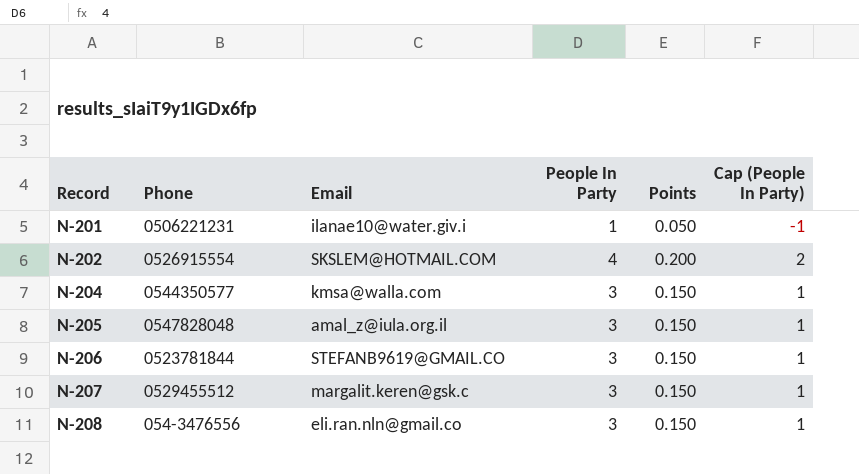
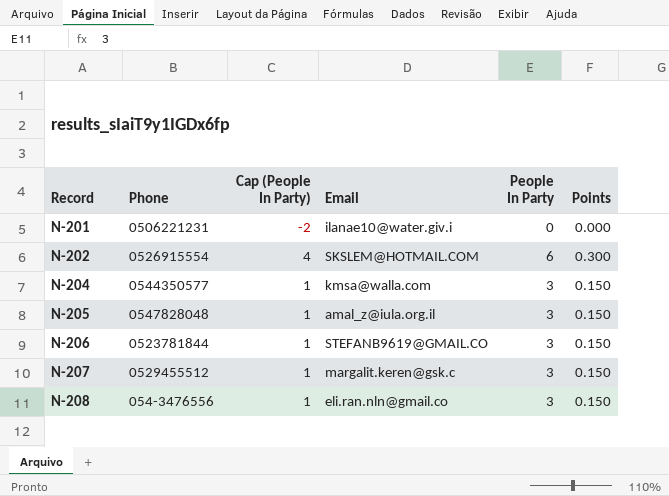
column Cap (People In Party) | position: 6 -> 3
N-201 | Cap (People In Party): -1 -> -2
N-201 | People In Party: 1 -> 0
N-201 | Points: 0.050 -> 0.000
N-202 | Cap (People In Party): 2 -> 4
N-202 | People In Party: 4 -> 6
N-202 | Points: 0.200 -> 0.300

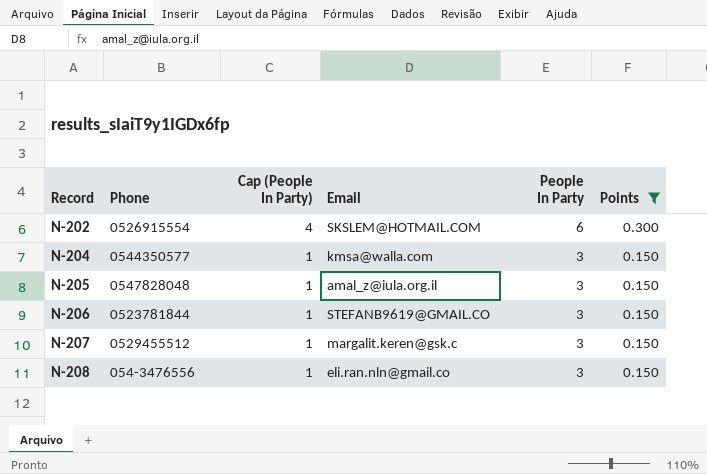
filter: none -> Points != 0.000

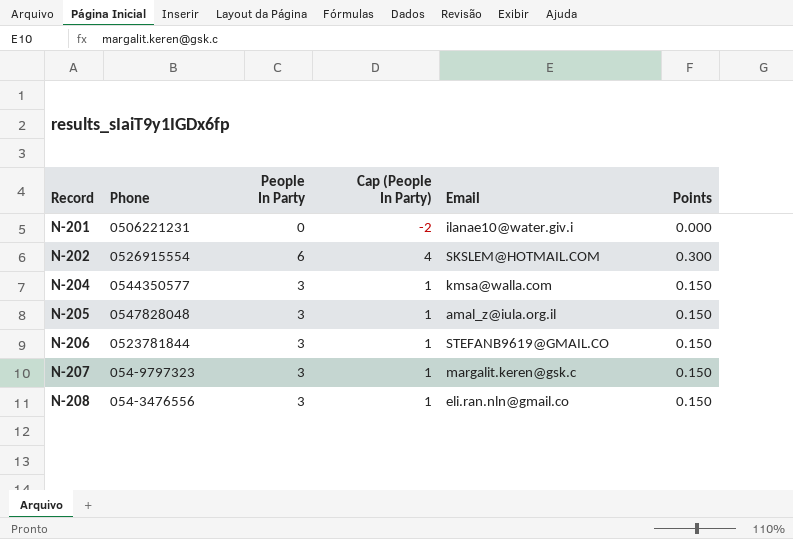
filter: Points != 0.000 -> none
column People In Party | position: 5 -> 3
N-207 | Phone: 0529455512 -> 054-9797323

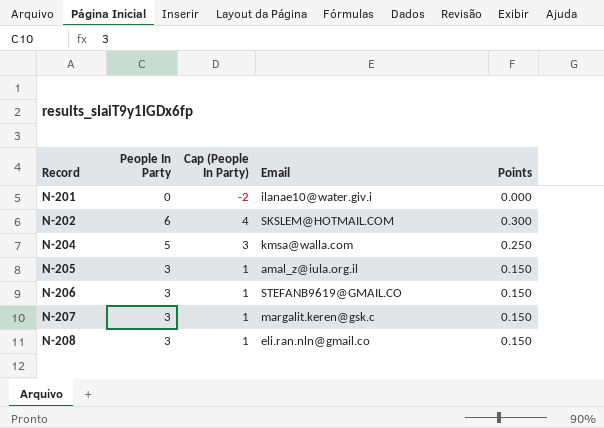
column Phone | position: 2 -> none
N-204 | People In Party: 3 -> 5
N-204 | Cap (People In Party): 1 -> 3
N-204 | Points: 0.150 -> 0.250

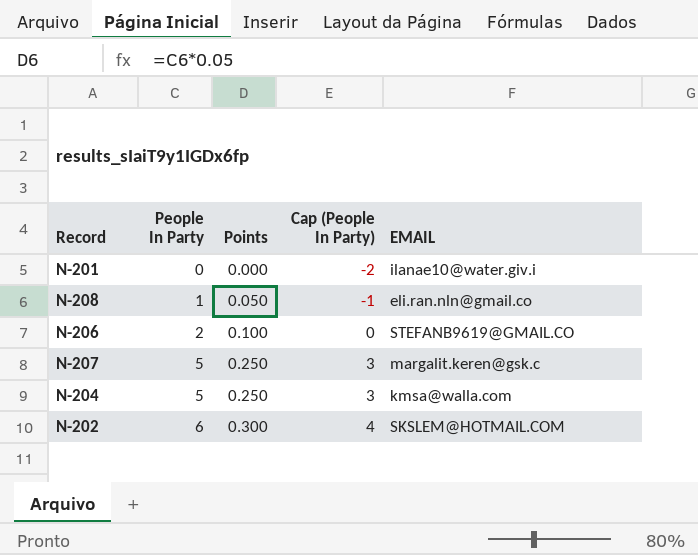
row order: Record ascending -> People In Party ascending
column Points | position: 5 -> 3
column name: Email -> EMAIL
row N-205: 3 | 1 | amal_z@iula.org.il | 0.150 -> none
N-208 | People In Party: 3 -> 1
N-208 | Points: 0.150 -> 0.050
N-208 | Cap (People In Party): 1 -> -1
N-206 | People In Party: 3 -> 2
N-206 | Points: 0.150 -> 0.100
N-206 | Cap (People In Party): 1 -> 0
N-207 | People In Party: 3 -> 5
N-207 | Points: 0.150 -> 0.250
N-207 | Cap (People In Party): 1 -> 3

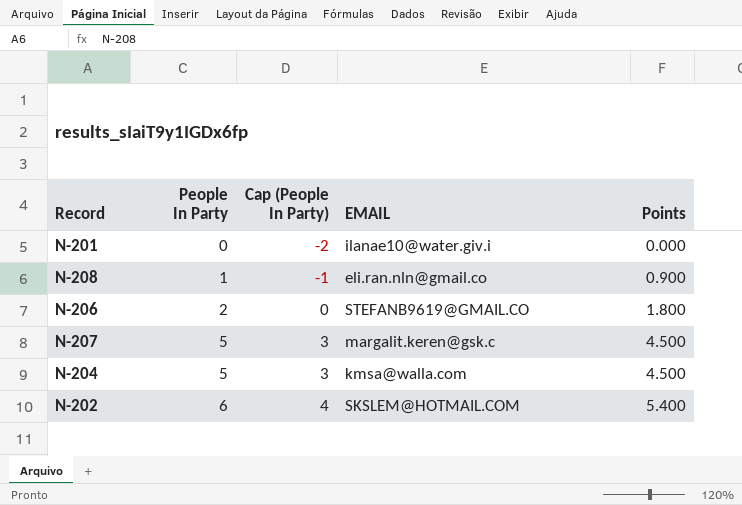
column Points | formula: [People In Party] * 0.05 -> [People In Party] * 0.9
column Points | position: 3 -> 5

